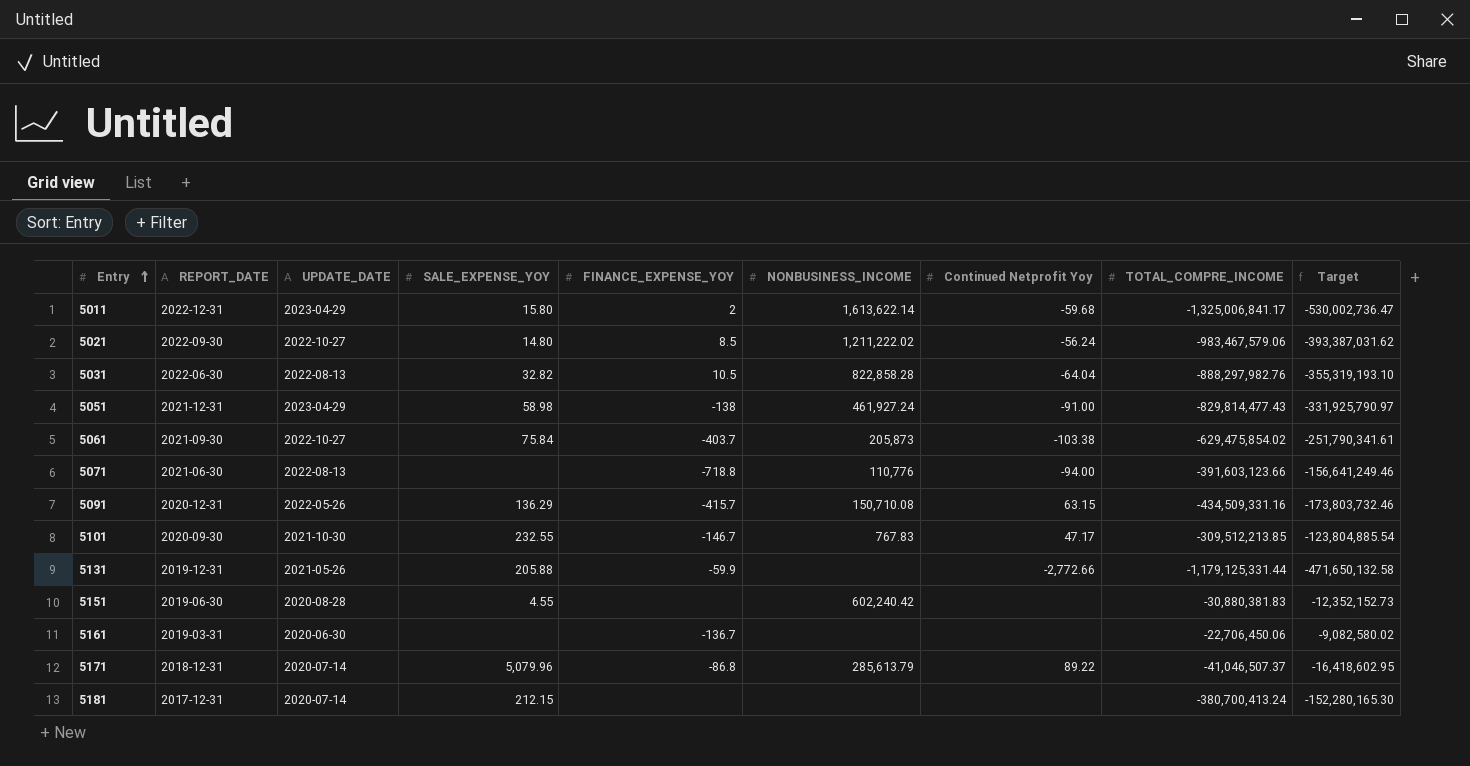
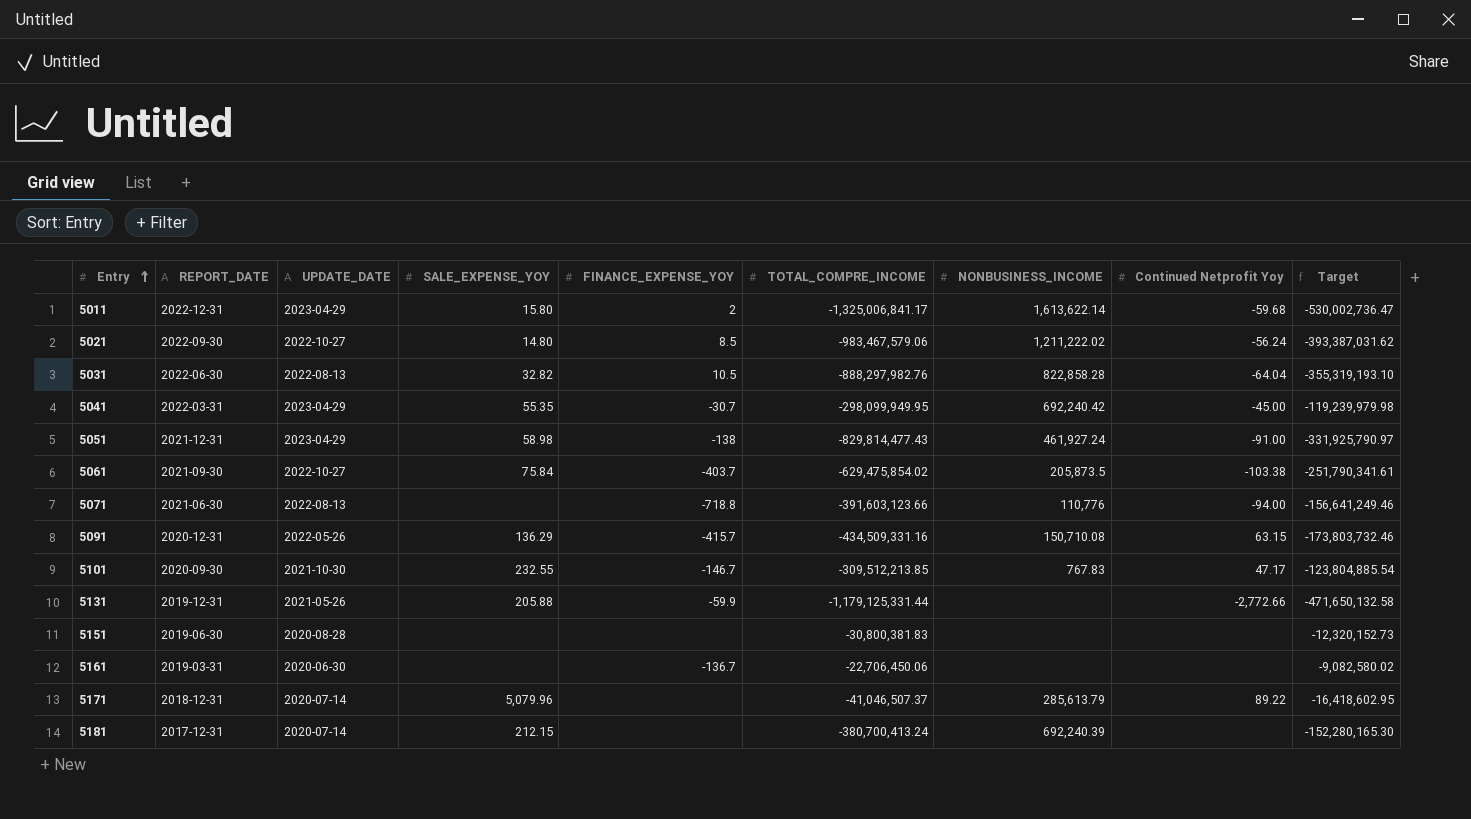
column TOTAL_COMPRE_INCOME | position: 8 -> 6
row 5041: none -> 2022-03-31 | 2023-04-29 | 55.35 | -30.7 | -298,099,949.95 | 692,240.42 | -45.00 | -119,239,979.98
5061 | NONBUSINESS_INCOME: 205,873 -> 205,873.5
5151 | SALE_EXPENSE_YOY: 4.55 -> none
5151 | TOTAL_COMPRE_INCOME: -30,880,381.83 -> -30,800,381.83
5151 | NONBUSINESS_INCOME: 602,240.42 -> none
5151 | Target: -12,352,152.73 -> -12,320,152.73
5171 | FINANCE_EXPENSE_YOY: -86.8 -> none
5181 | NONBUSINESS_INCOME: none -> 692,240.39

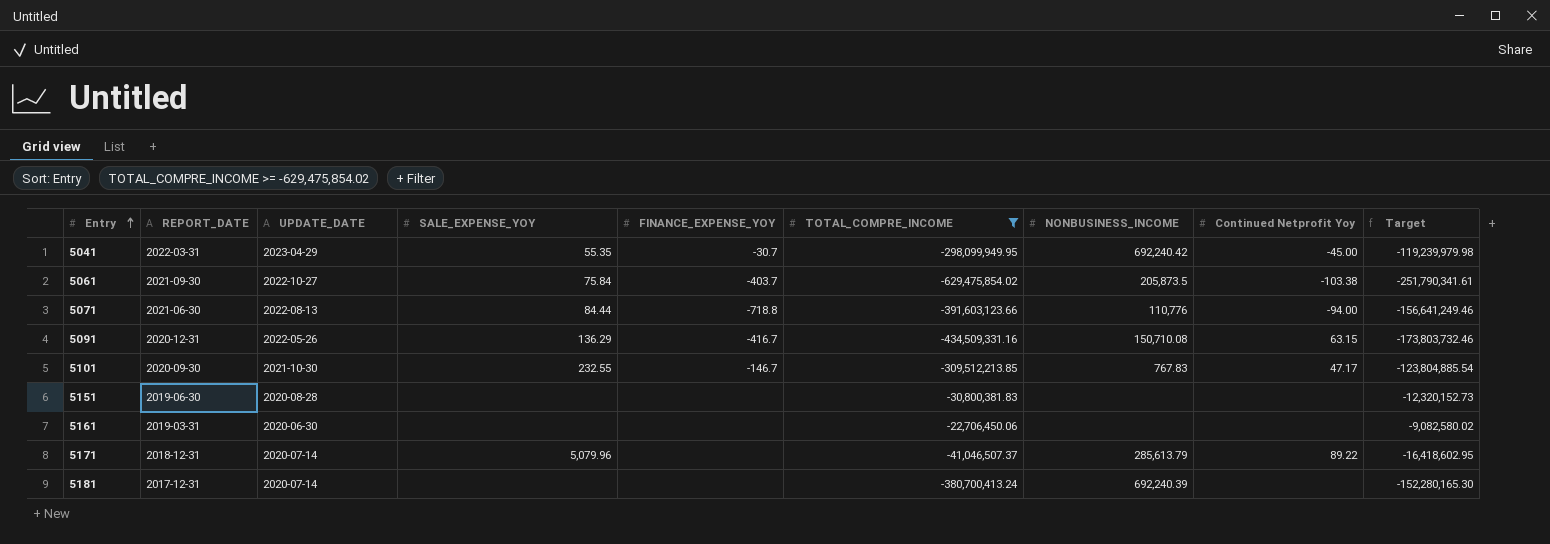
filter: none -> TOTAL_COMPRE_INCOME >= -629,475,854.02
5071 | SALE_EXPENSE_YOY: none -> 84.44
5091 | FINANCE_EXPENSE_YOY: -415.7 -> -416.7
5161 | FINANCE_EXPENSE_YOY: -136.7 -> none
5181 | SALE_EXPENSE_YOY: 212.15 -> none

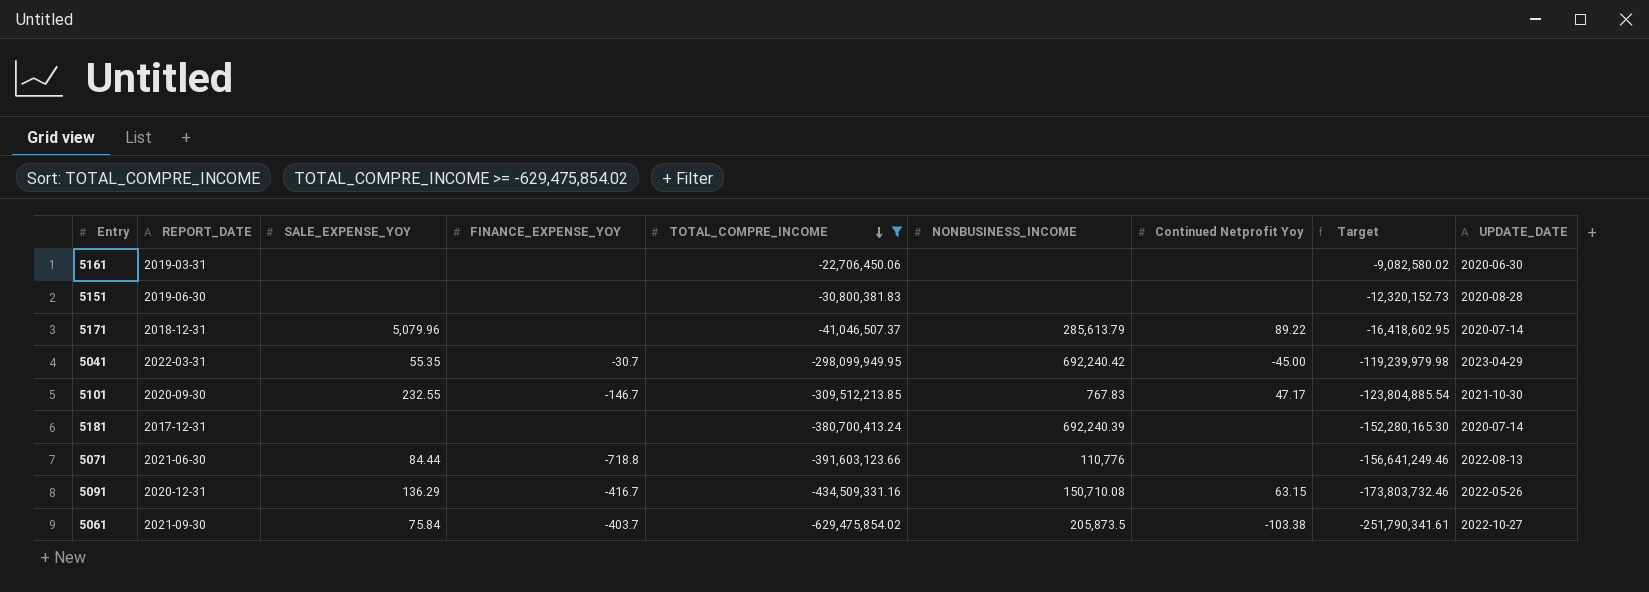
row order: Entry ascending -> TOTAL_COMPRE_INCOME descending
column UPDATE_DATE | position: 3 -> 9
5071 | Continued Netprofit Yoy: -94.00 -> none

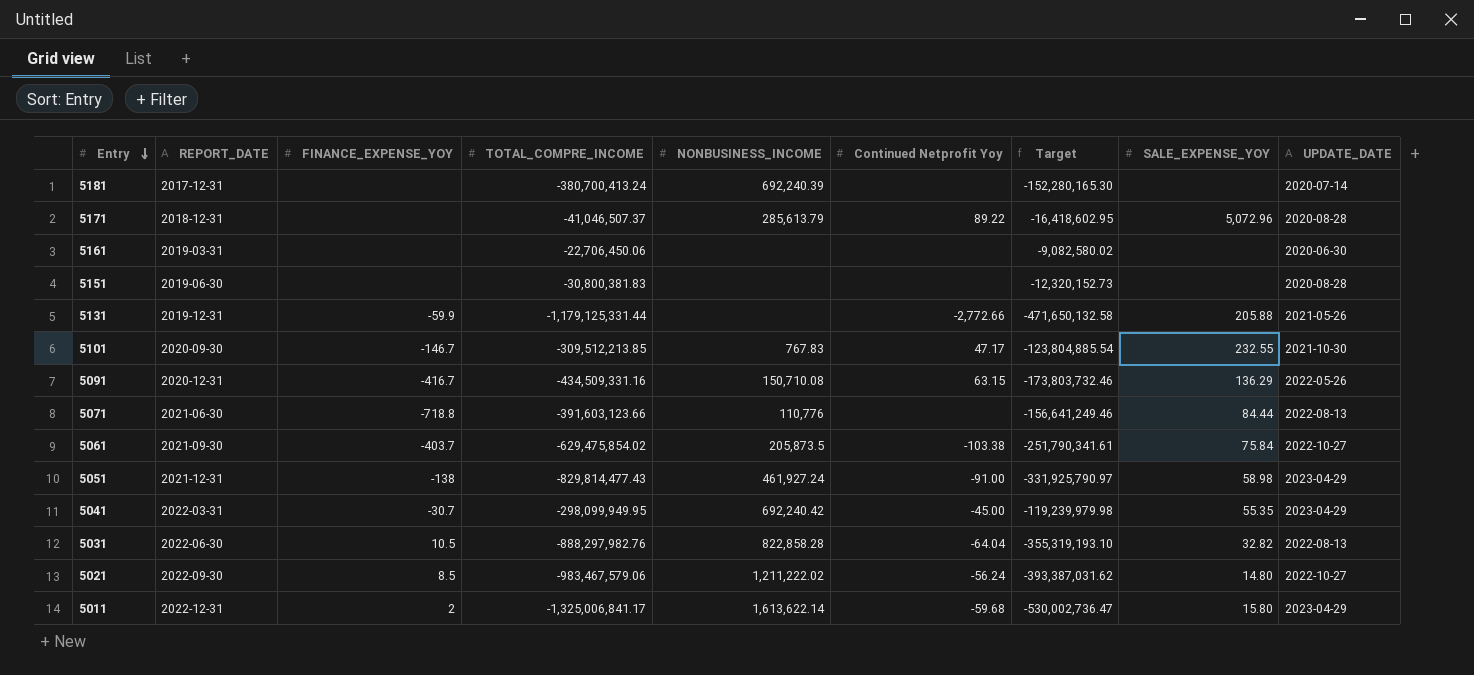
filter: TOTAL_COMPRE_INCOME >= -629,475,854.02 -> none
row order: TOTAL_COMPRE_INCOME descending -> Entry descending
column SALE_EXPENSE_YOY | position: 3 -> 8
5171 | SALE_EXPENSE_YOY: 5,079.96 -> 5,072.96
5171 | UPDATE_DATE: 2020-07-14 -> 2020-08-28

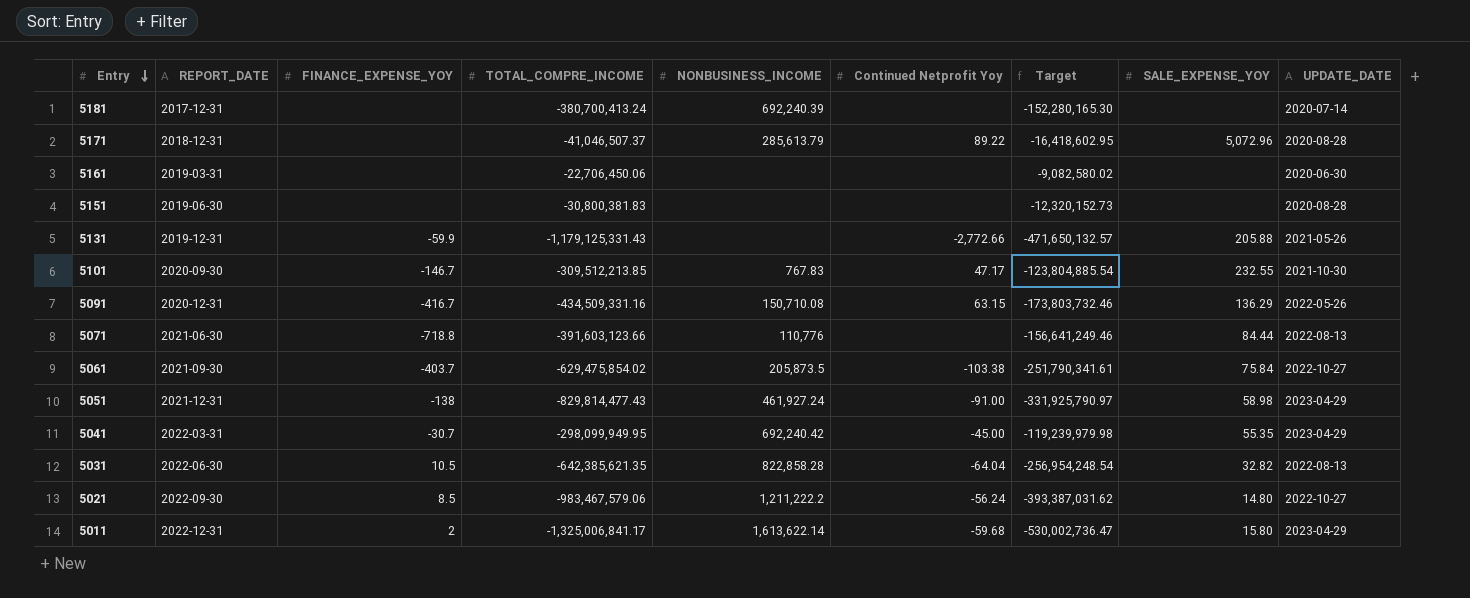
5131 | TOTAL_COMPRE_INCOME: -1,179,125,331.44 -> -1,179,125,331.43
5131 | Target: -471,650,132.58 -> -471,650,132.57
5031 | TOTAL_COMPRE_INCOME: -888,297,982.76 -> -642,385,621.35
5031 | Target: -355,319,193.10 -> -256,954,248.54
5021 | NONBUSINESS_INCOME: 1,211,222.02 -> 1,211,222.2

